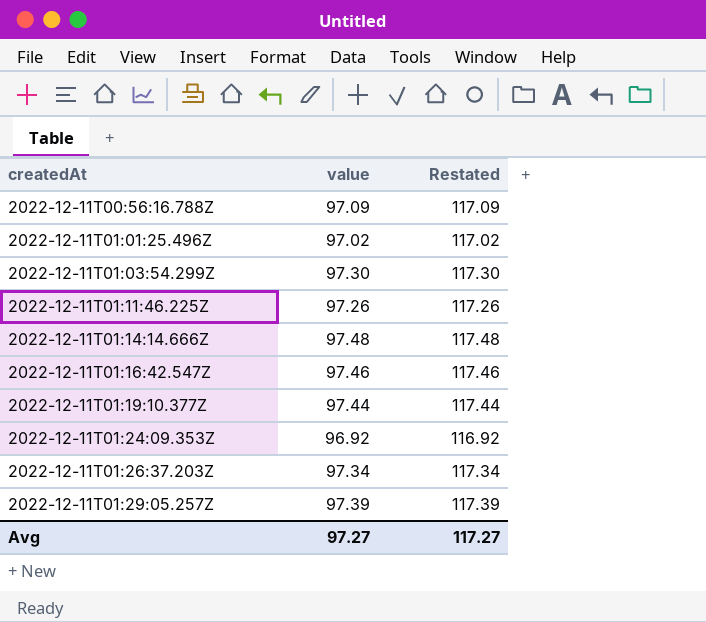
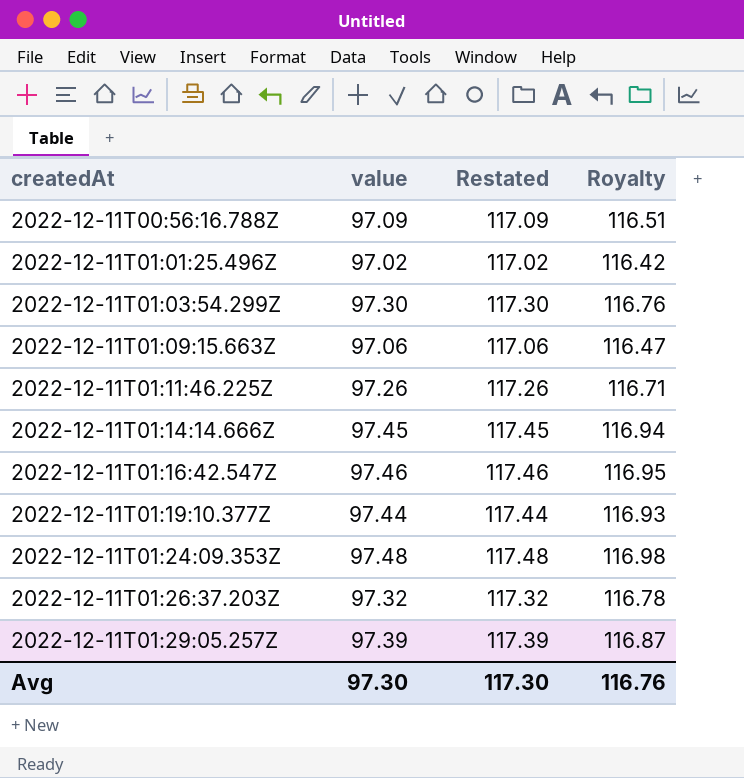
column Royalty | formula: none -> [value] * 1.2
row 2022-12-11T01:09:15.663Z: none -> 97.06 | 117.06 | 116.47
2022-12-11T01:14:14.666Z | value: 97.48 -> 97.45
2022-12-11T01:14:14.666Z | Restated: 117.48 -> 117.45
2022-12-11T01:24:09.353Z | value: 96.92 -> 97.48
2022-12-11T01:24:09.353Z | Restated: 116.92 -> 117.48
2022-12-11T01:26:37.203Z | value: 97.34 -> 97.32
2022-12-11T01:26:37.203Z | Restated: 117.34 -> 117.32
Avg | value: 97.27 -> 97.30
Avg | Restated: 117.27 -> 117.30

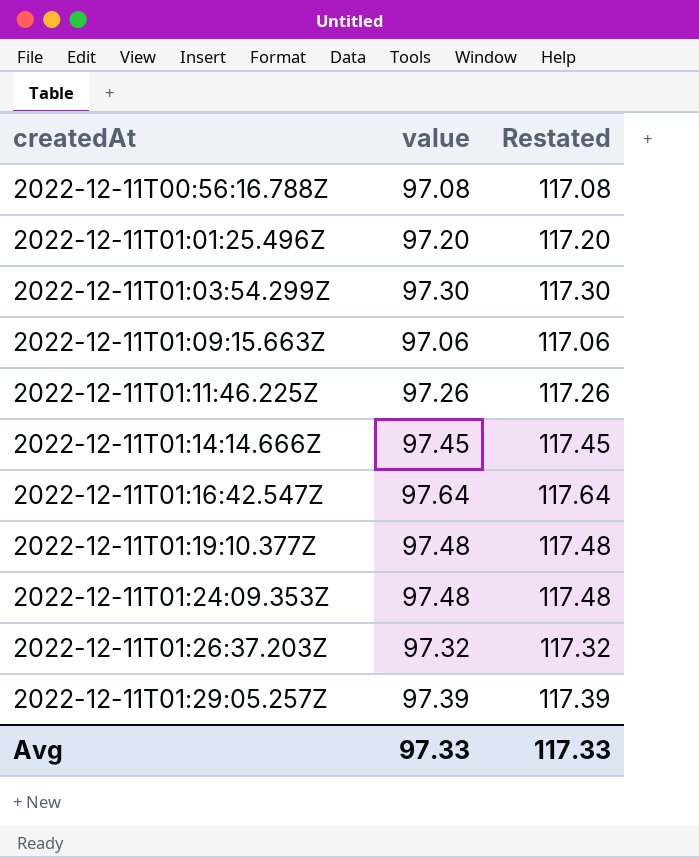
column Royalty | formula: [value] * 1.2 -> none
2022-12-11T00:56:16.788Z | value: 97.09 -> 97.08
2022-12-11T00:56:16.788Z | Restated: 117.09 -> 117.08
2022-12-11T01:01:25.496Z | value: 97.02 -> 97.20
2022-12-11T01:01:25.496Z | Restated: 117.02 -> 117.20
2022-12-11T01:16:42.547Z | value: 97.46 -> 97.64
2022-12-11T01:16:42.547Z | Restated: 117.46 -> 117.64
2022-12-11T01:19:10.377Z | value: 97.44 -> 97.48
2022-12-11T01:19:10.377Z | Restated: 117.44 -> 117.48
Avg | value: 97.30 -> 97.33
Avg | Restated: 117.30 -> 117.33

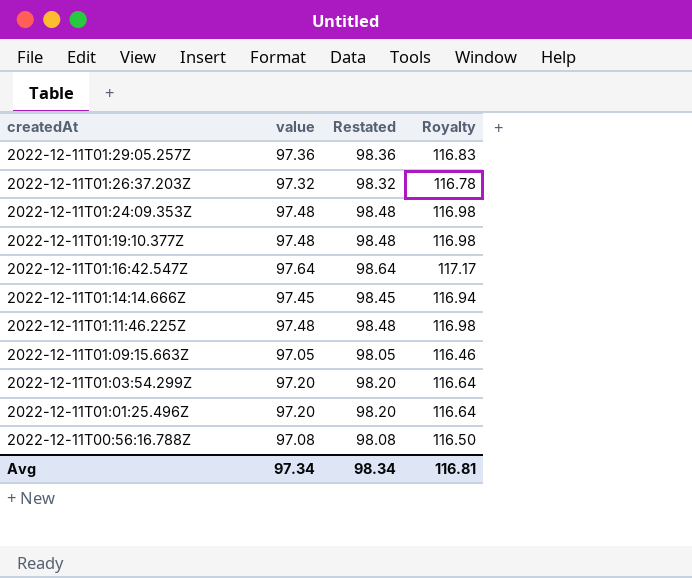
row order: createdAt ascending -> createdAt descending
column Restated | formula: [value] + 20 -> [value] + 1
column Royalty | formula: none -> [value] * 1.2
2022-12-11T01:29:05.257Z | value: 97.39 -> 97.36
2022-12-11T01:11:46.225Z | value: 97.26 -> 97.48
2022-12-11T01:09:15.663Z | value: 97.06 -> 97.05
2022-12-11T01:03:54.299Z | value: 97.30 -> 97.20
Avg | value: 97.33 -> 97.34
Avg | Restated: 117.33 -> 98.34

